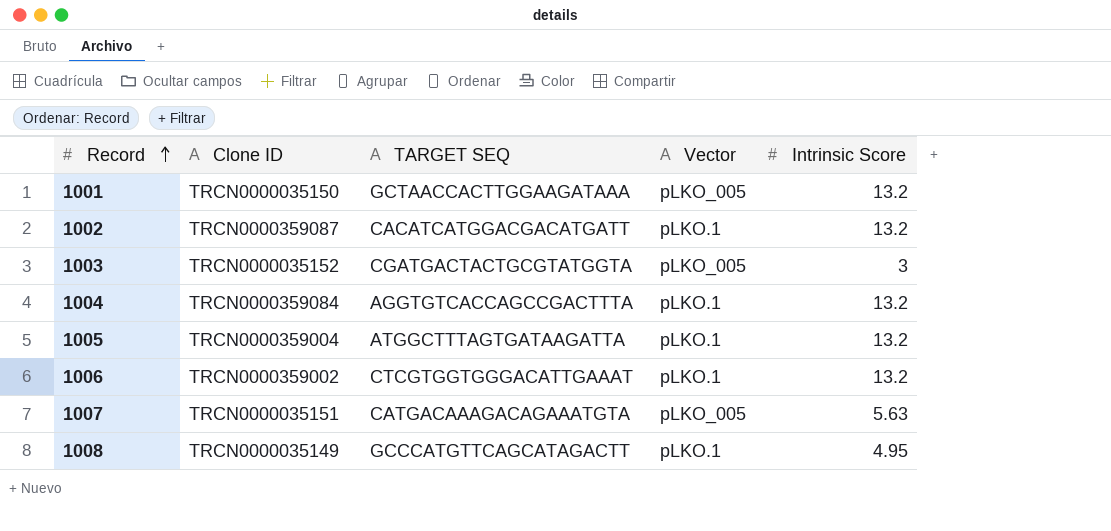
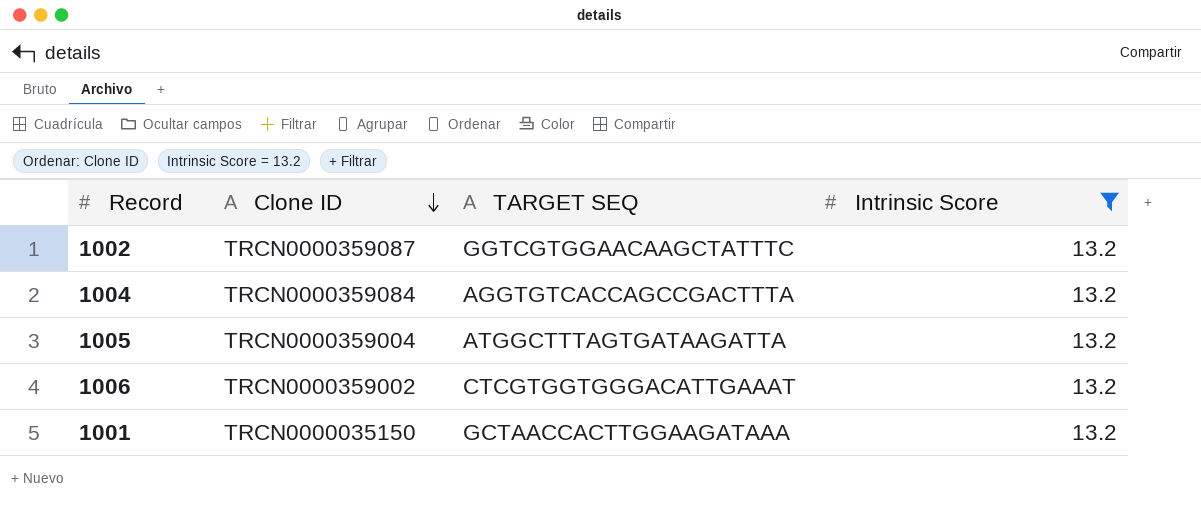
filter: none -> Intrinsic Score = 13.2
row order: Record ascending -> Clone ID descending
column Vector | position: 4 -> none
1002 | TARGET SEQ: CACATCATGGACGACATGATT -> GGTCGTGGAACAAGCTATTTC

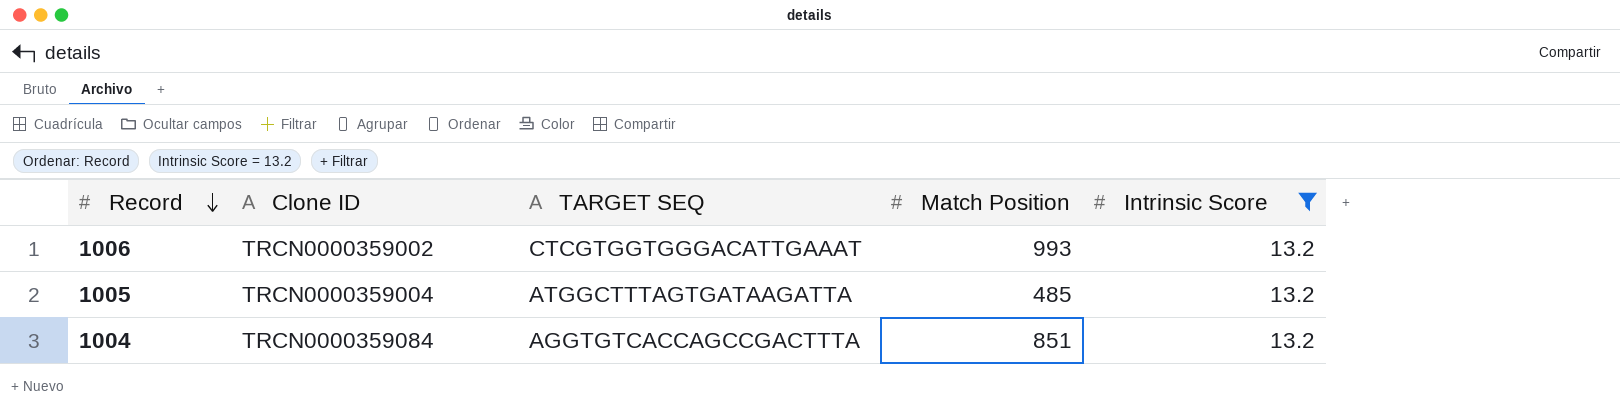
row order: Clone ID descending -> Record descending
column Match Position | position: none -> 4
row 1002: TRCN0000359087 | GGTCGTGGAACAAGCTATTTC | 13.2 -> none
row 1001: TRCN0000035150 | GCTAACCACTTGGAAGATAAA | 13.2 -> none

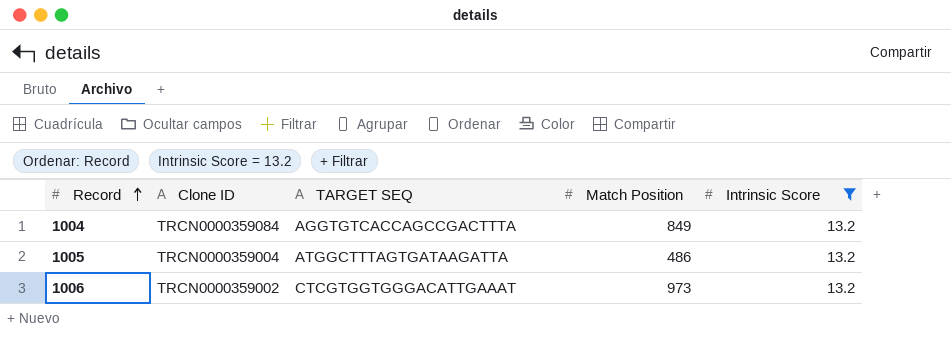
row order: Record descending -> Record ascending
1004 | Match Position: 851 -> 849
1005 | Match Position: 485 -> 486
1006 | Match Position: 993 -> 973

